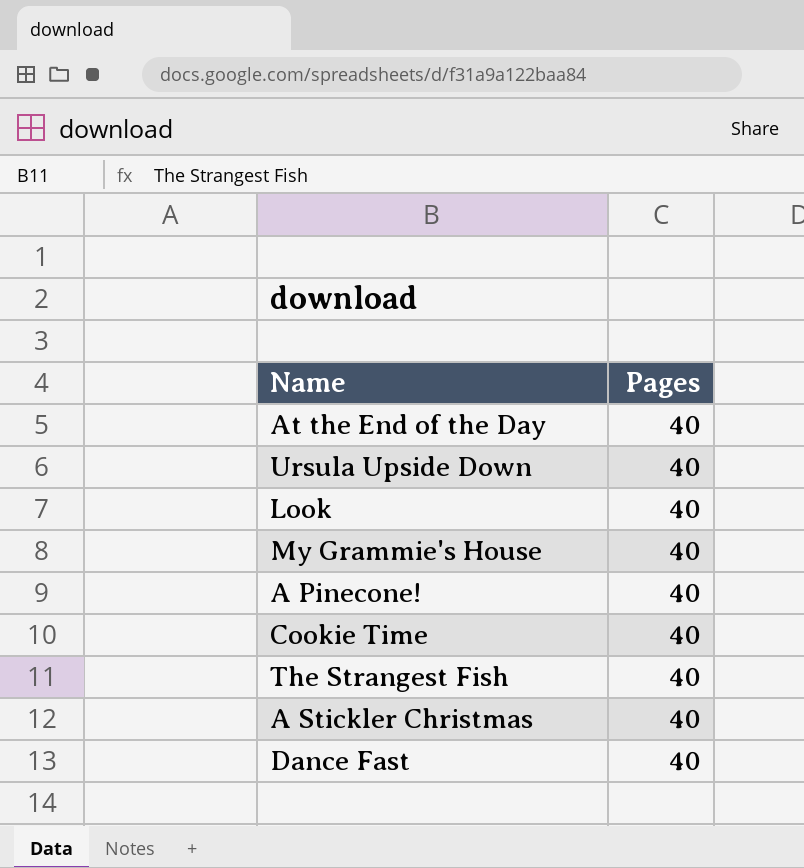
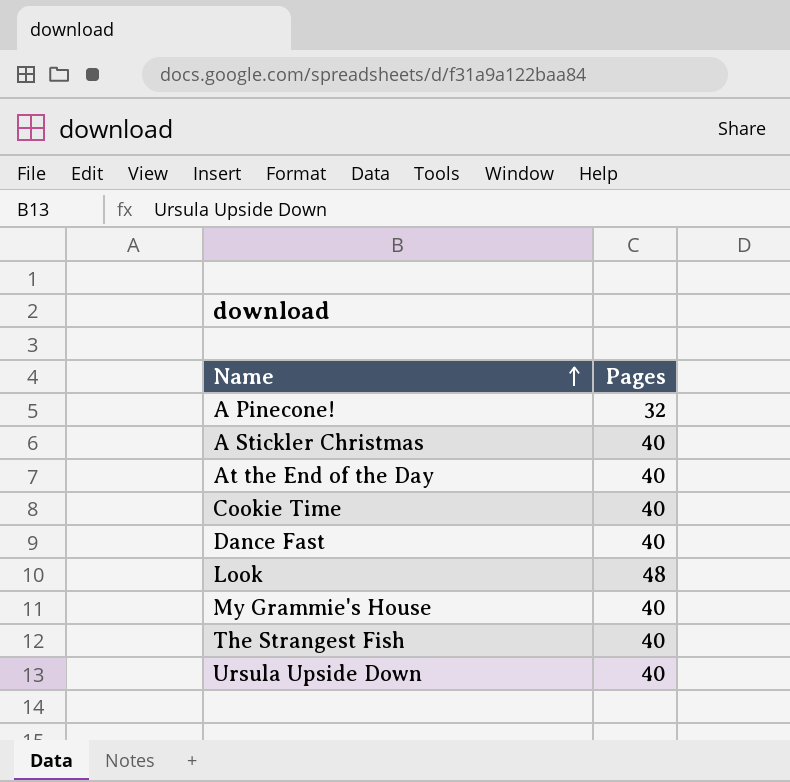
row order: none -> Name ascending
A Pinecone! | Pages: 40 -> 32
Look | Pages: 40 -> 48

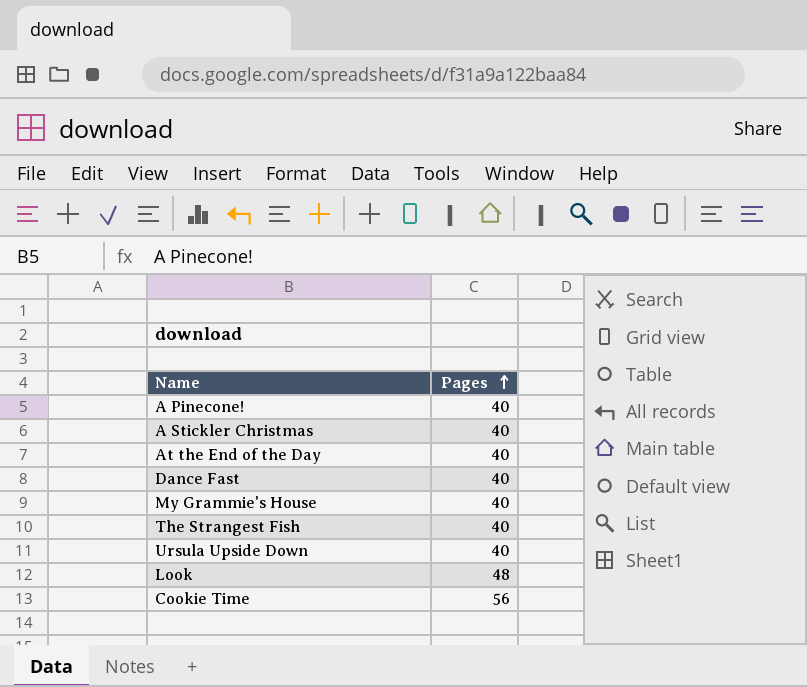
row order: Name ascending -> Pages ascending
A Pinecone! | Pages: 32 -> 40
Cookie Time | Pages: 40 -> 56

